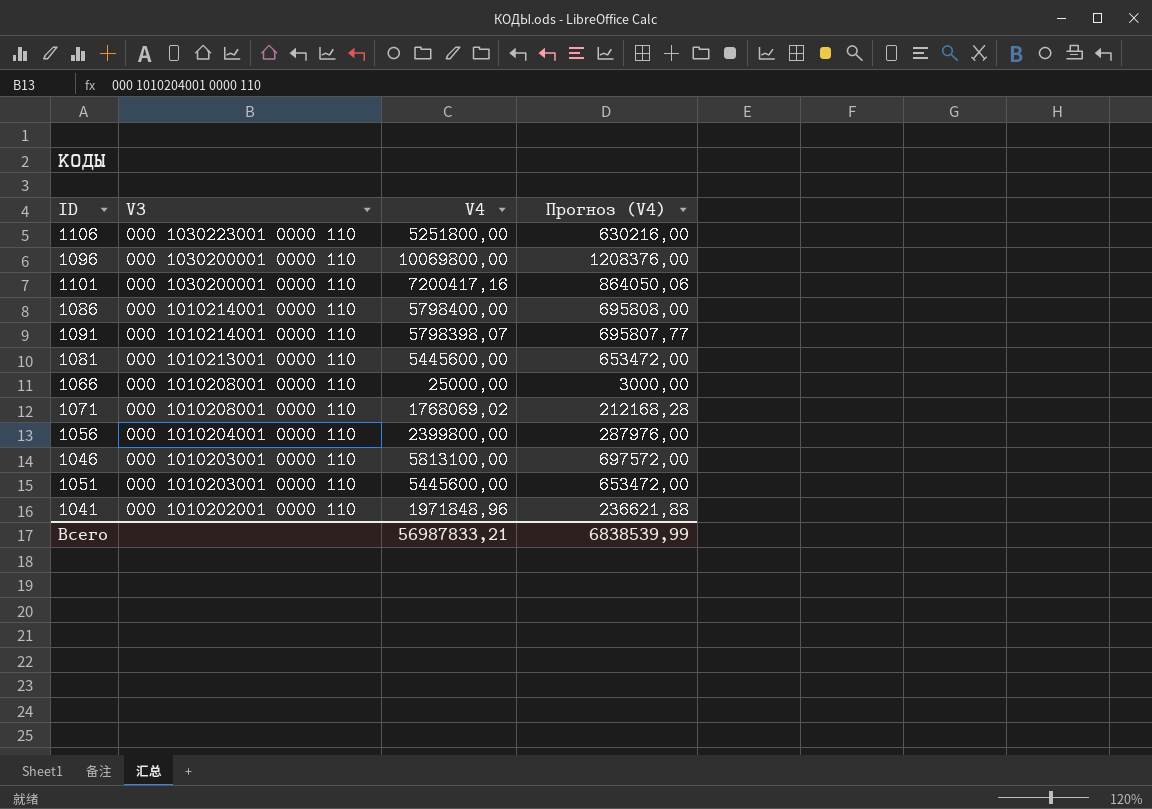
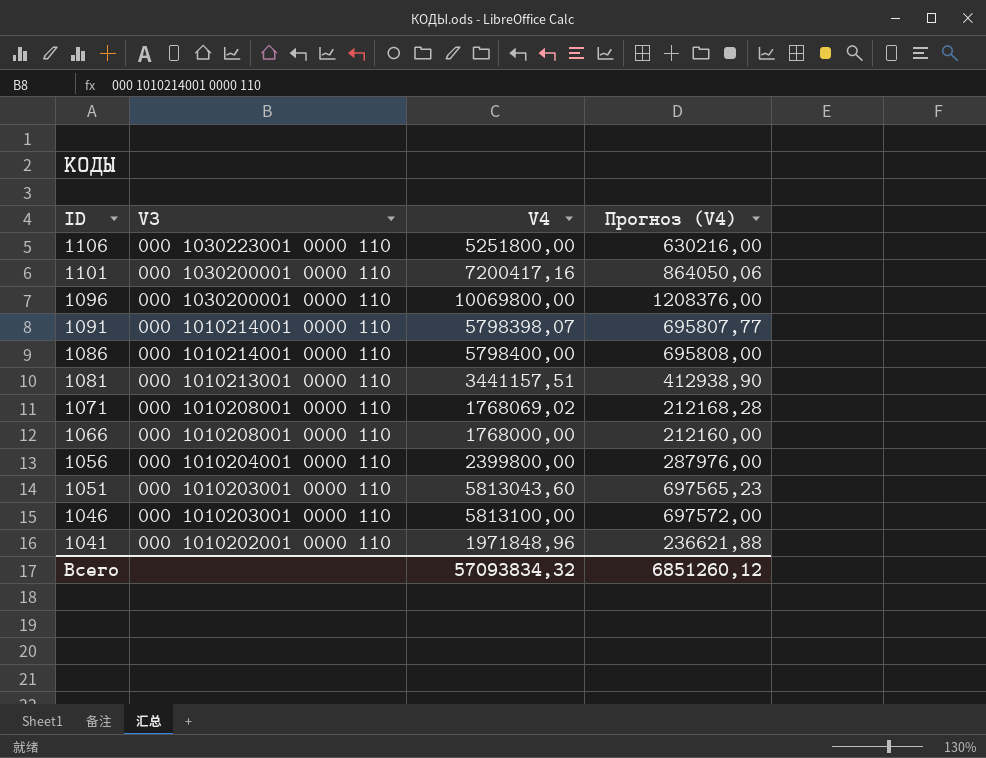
row order: V3 descending -> ID descending
1081 | V4: 5445600,00 -> 3441157,51
1081 | Прогноз (V4): 653472,00 -> 412938,90
1066 | V4: 25000,00 -> 1768000,00
1066 | Прогноз (V4): 3000,00 -> 212160,00
1051 | V4: 5445600,00 -> 5813043,60
1051 | Прогноз (V4): 653472,00 -> 697565,23
Всего | V4: 56987833,21 -> 57093834,32
Всего | Прогноз (V4): 6838539,99 -> 6851260,12

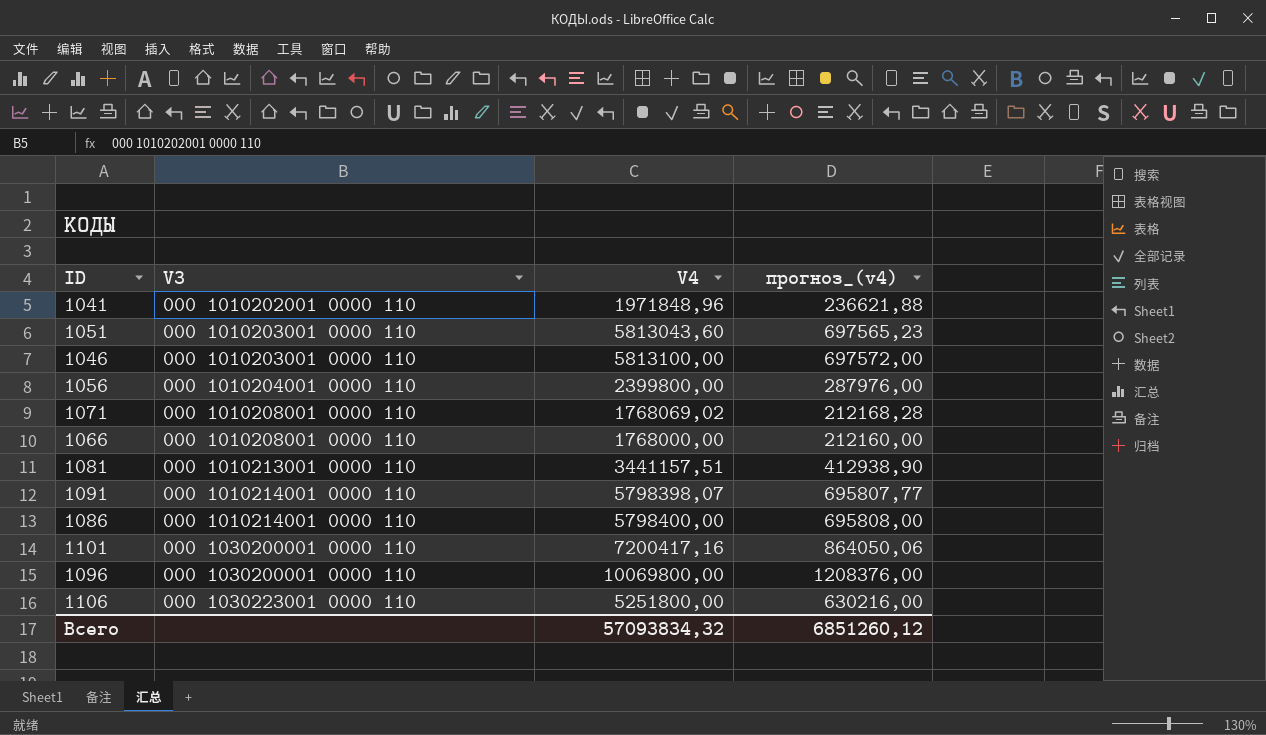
row order: ID descending -> V3 ascending
column name: Прогноз (V4) -> прогноз_(v4)

